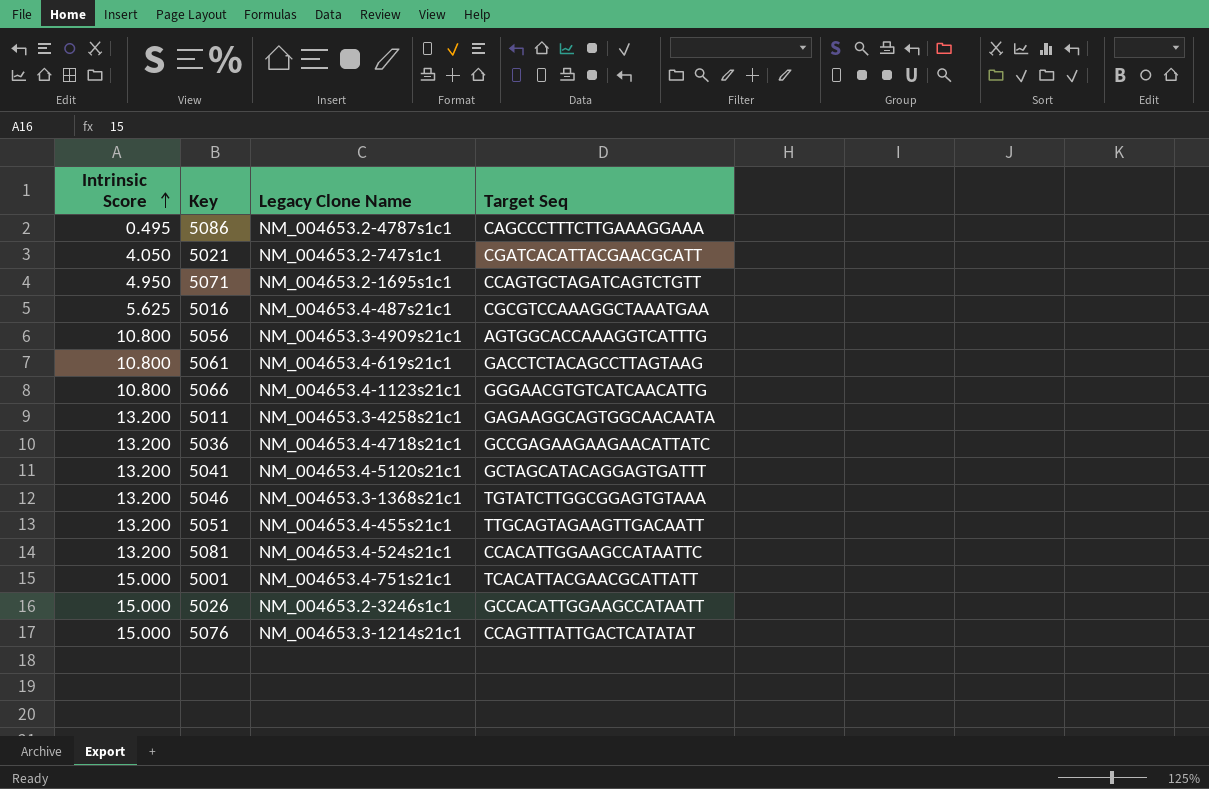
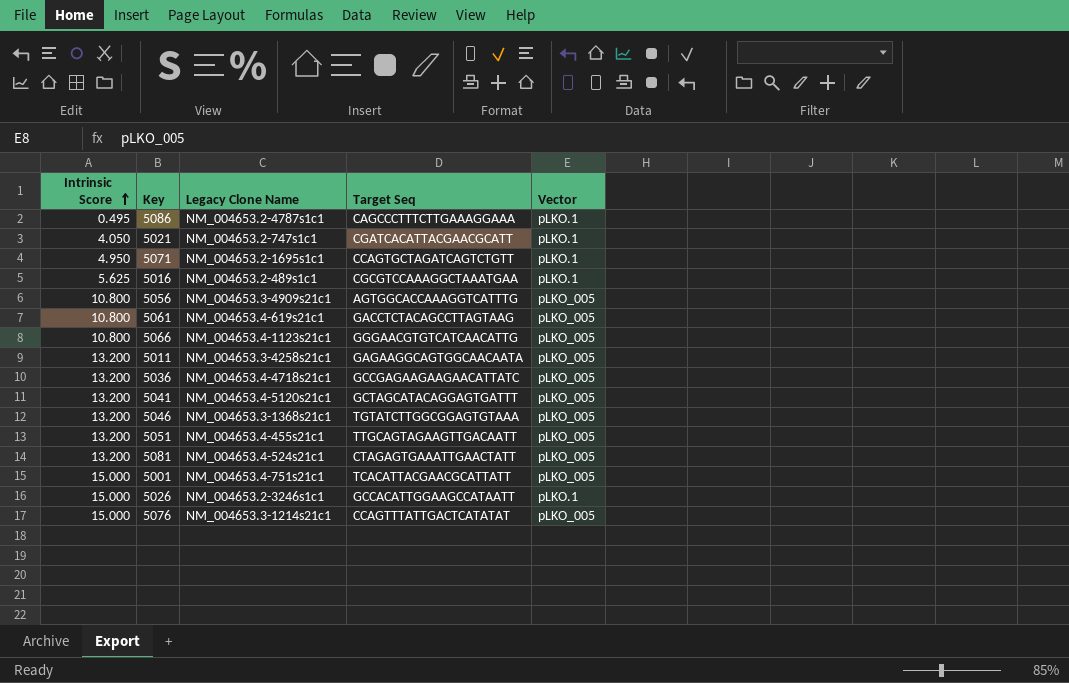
column Vector | position: none -> 5
5016 | Legacy Clone Name: NM_004653.4-487s21c1 -> NM_004653.2-489s1c1
5081 | Target Seq: CCACATTGGAAGCCATAATTC -> CTAGAGTGAAATTGAACTATT

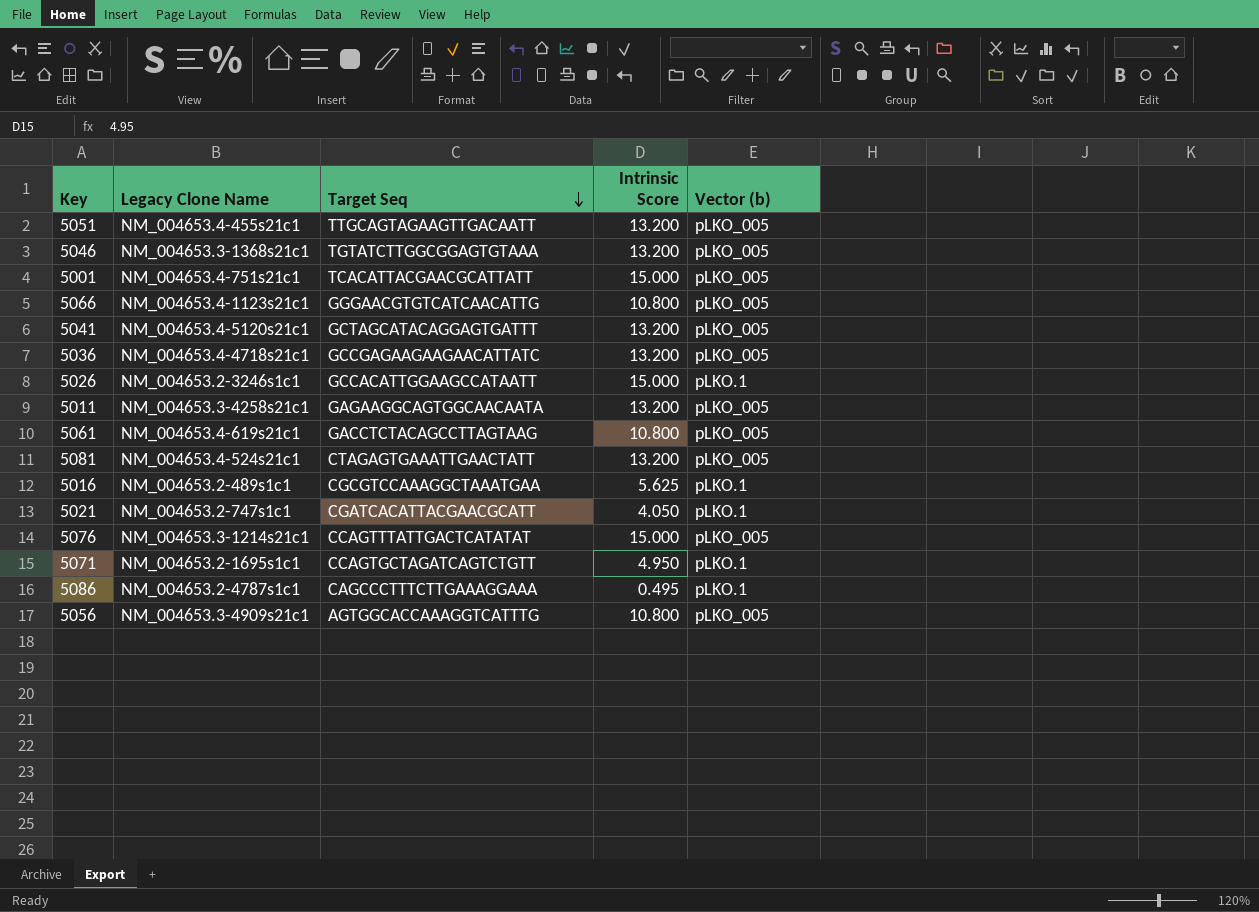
row order: Intrinsic Score ascending -> Target Seq descending
column Intrinsic Score | position: 1 -> 4
column name: Vector -> Vector (b)

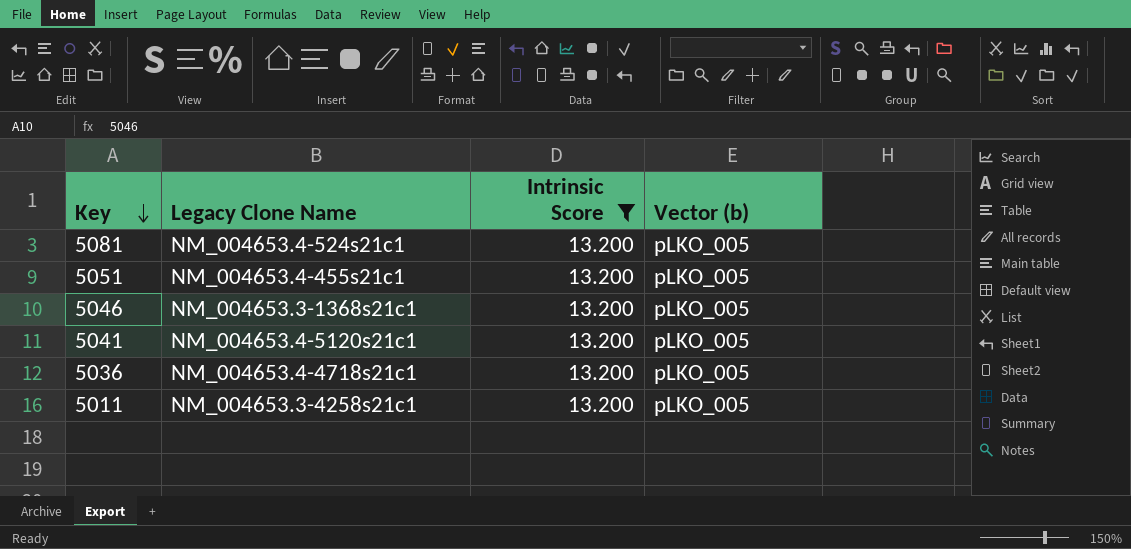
filter: none -> Intrinsic Score = 13.200
row order: Target Seq descending -> Key descending
column Target Seq | position: 3 -> none

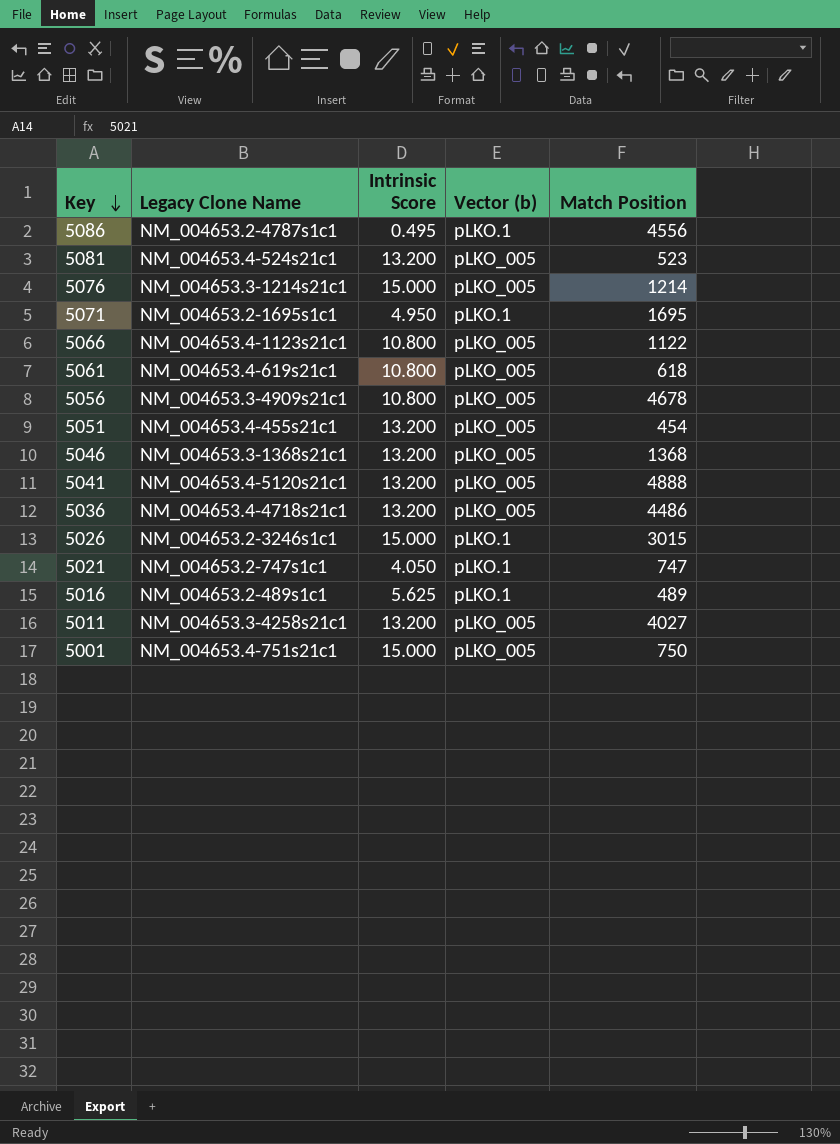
filter: Intrinsic Score = 13.200 -> none
column Match Position | position: none -> 5

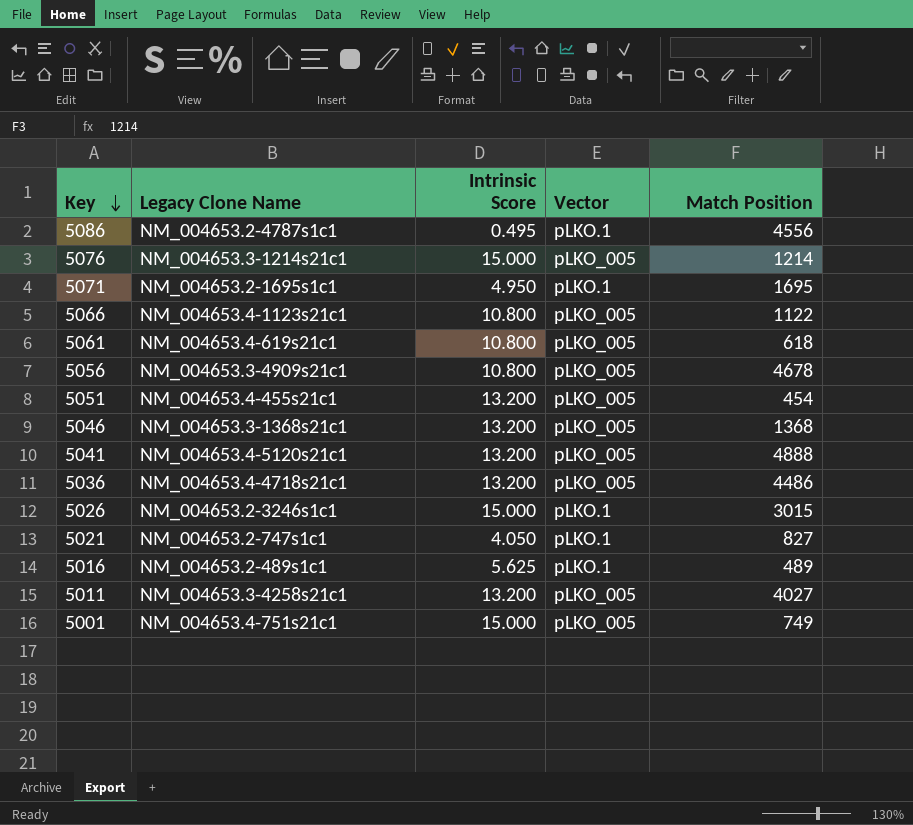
column name: Vector (b) -> Vector
row 5081: NM_004653.4-524s21c1 | 13.200 | pLKO_005 | 523 -> none
5021 | Match Position: 747 -> 827
5001 | Match Position: 750 -> 749

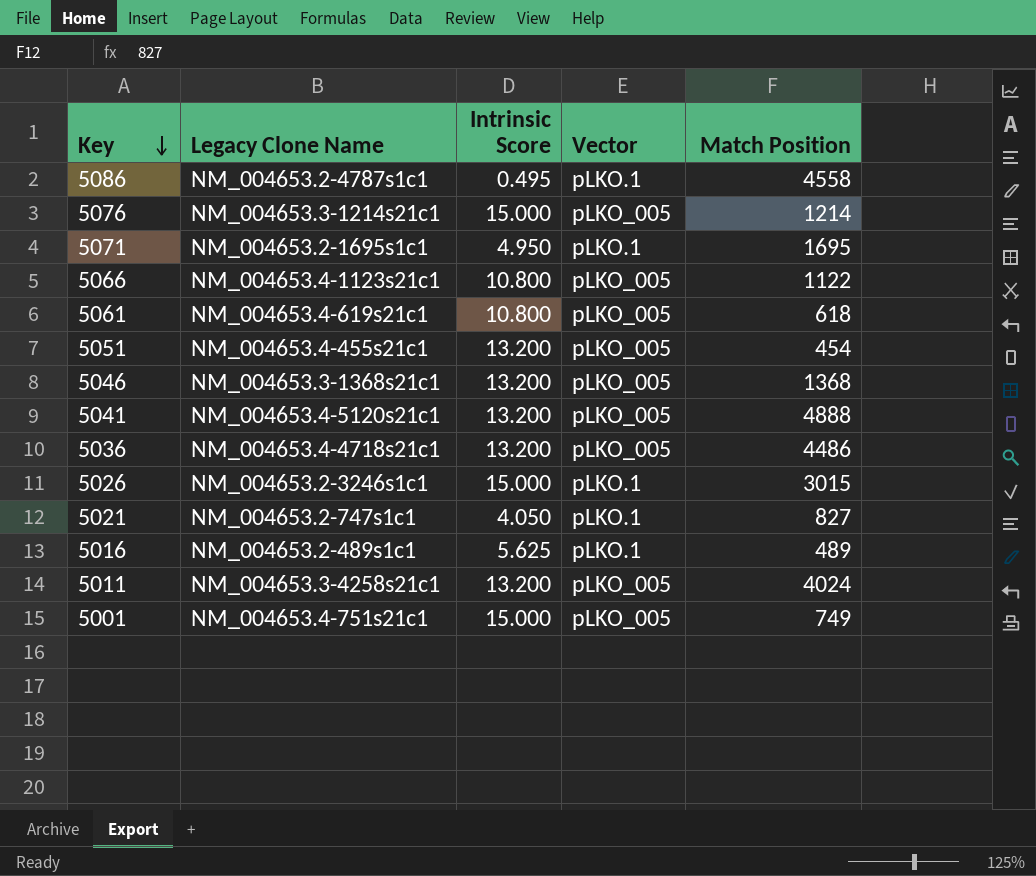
row 5056: NM_004653.3-4909s21c1 | 10.800 | pLKO_005 | 4678 -> none
5086 | Match Position: 4556 -> 4558
5011 | Match Position: 4027 -> 4024

